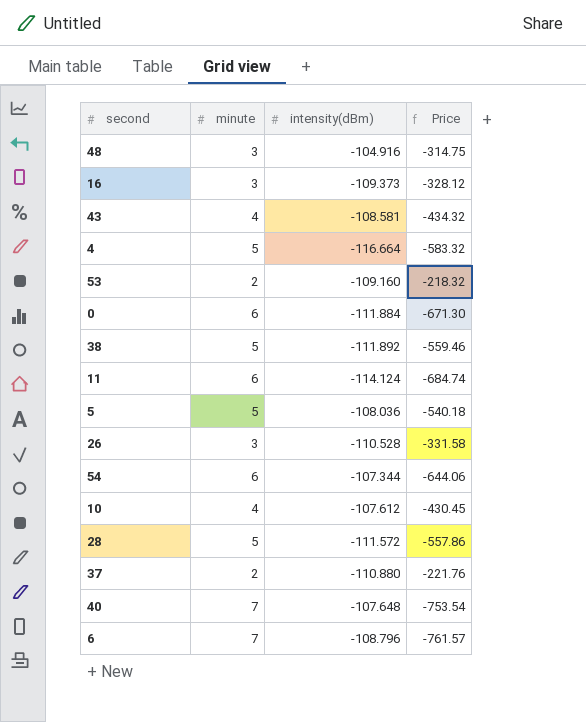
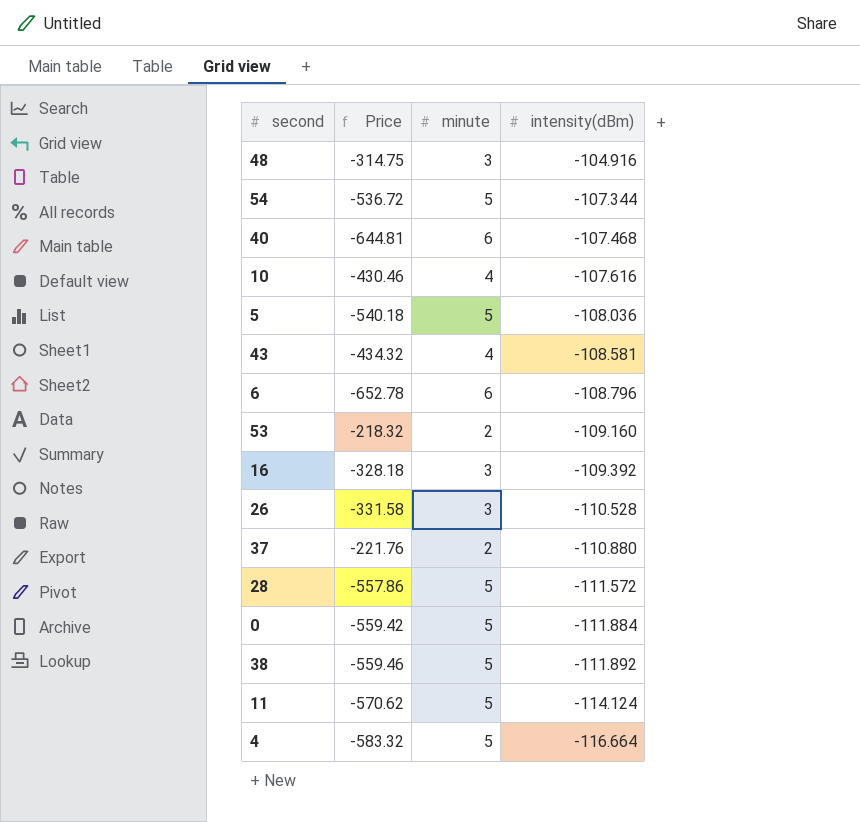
row order: none -> intensity(dBm) descending
column Price | position: 4 -> 2
54 | Price: -644.06 -> -536.72
54 | minute: 6 -> 5
40 | Price: -753.54 -> -644.81
40 | minute: 7 -> 6
40 | intensity(dBm): -107.648 -> -107.468
10 | Price: -430.45 -> -430.46
10 | intensity(dBm): -107.612 -> -107.616
6 | Price: -761.57 -> -652.78
6 | minute: 7 -> 6
16 | Price: -328.12 -> -328.18
16 | intensity(dBm): -109.373 -> -109.392
0 | Price: -671.30 -> -559.42
0 | minute: 6 -> 5
11 | Price: -684.74 -> -570.62
11 | minute: 6 -> 5

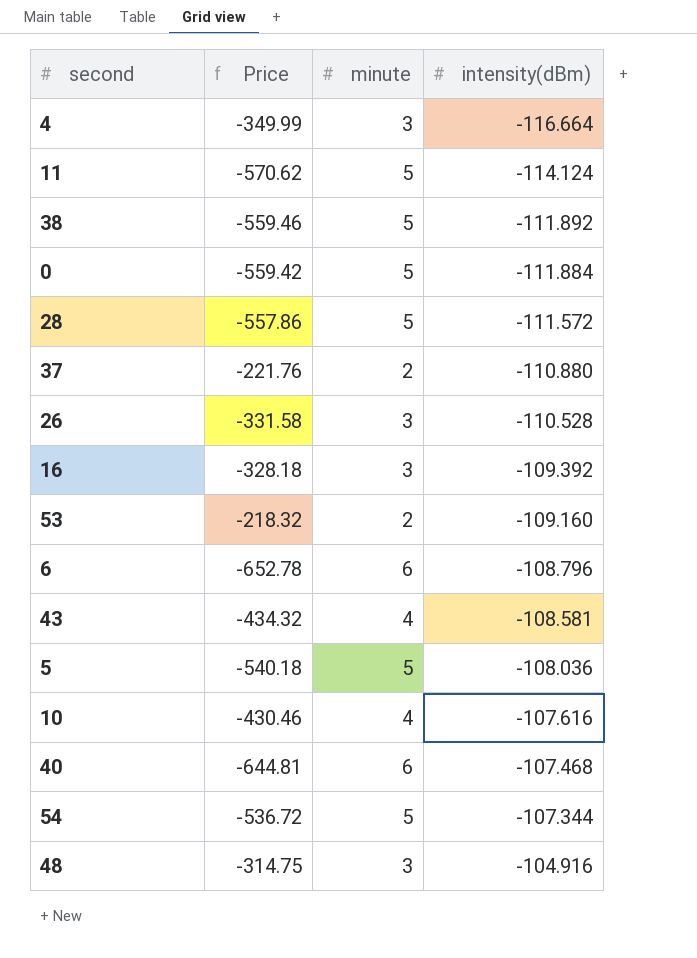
row order: intensity(dBm) descending -> intensity(dBm) ascending
4 | Price: -583.32 -> -349.99
4 | minute: 5 -> 3

